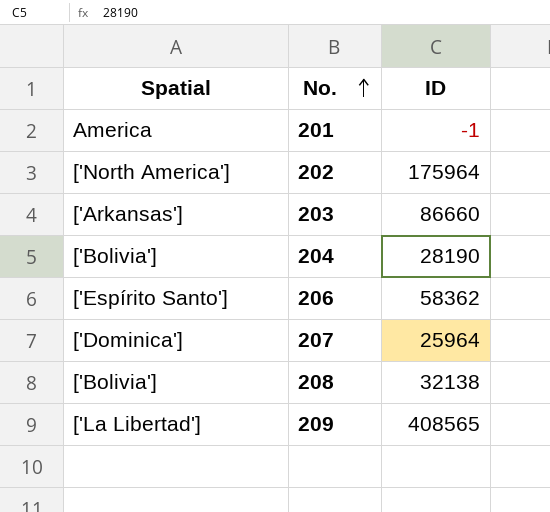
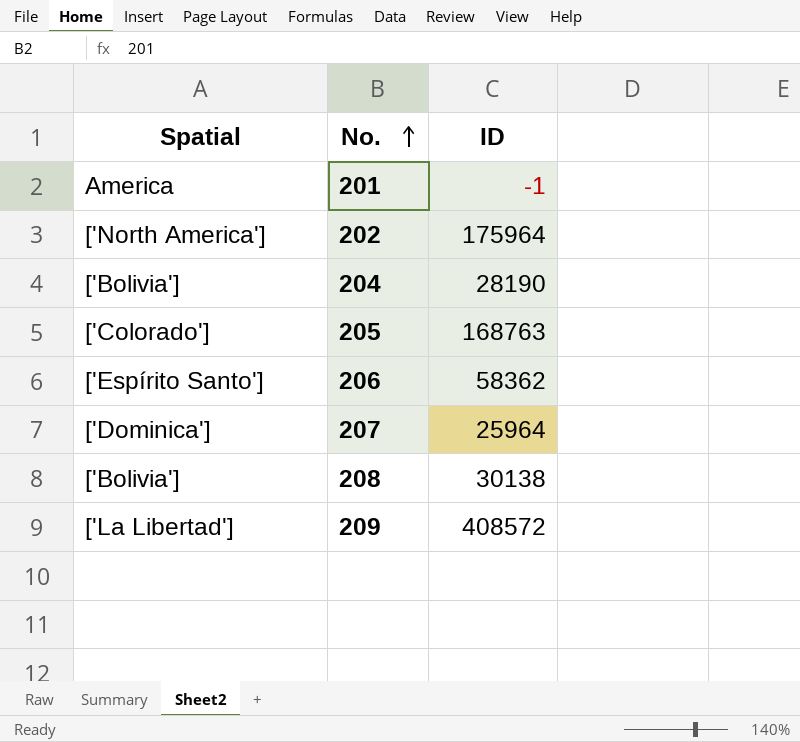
row 203: ['Arkansas'] | 86660 -> none
row 205: none -> ['Colorado'] | 168763
208 | ID: 32138 -> 30138
209 | ID: 408565 -> 408572

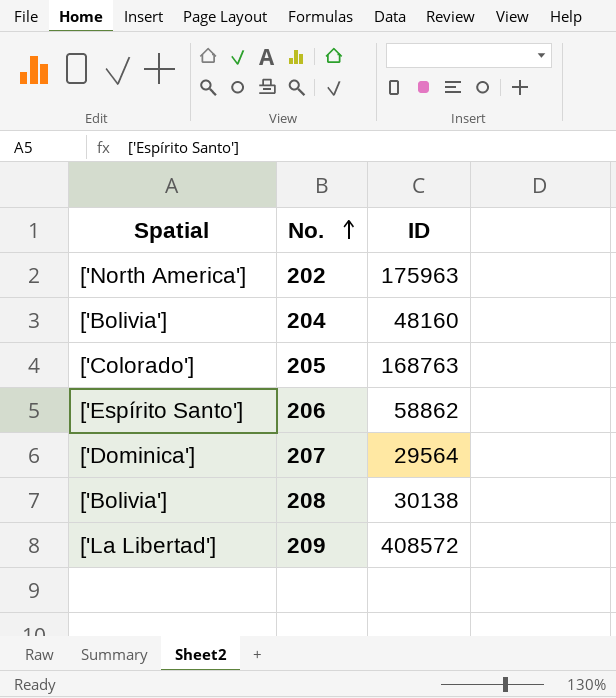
row 201: America | -1 -> none
202 | ID: 175964 -> 175963
204 | ID: 28190 -> 48160
206 | ID: 58362 -> 58862
207 | ID: 25964 -> 29564

